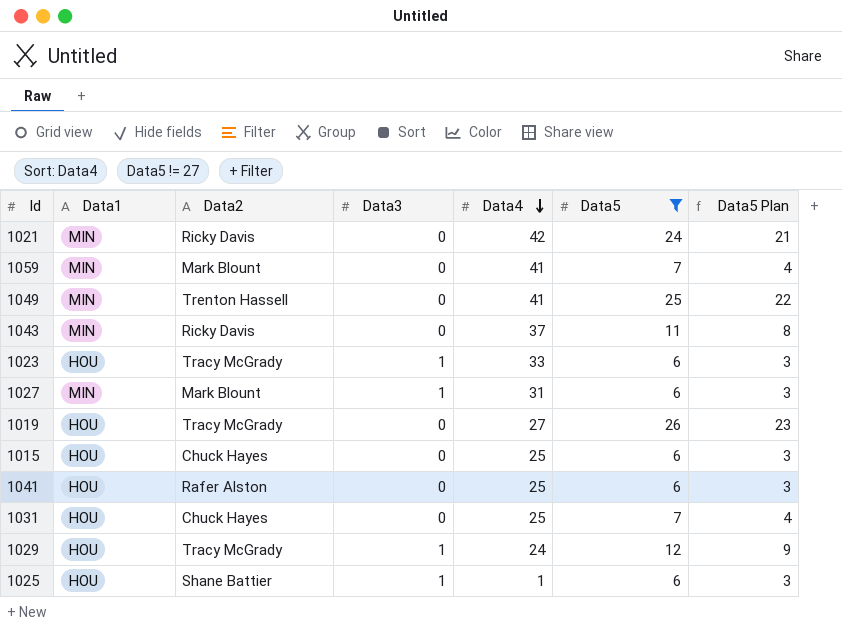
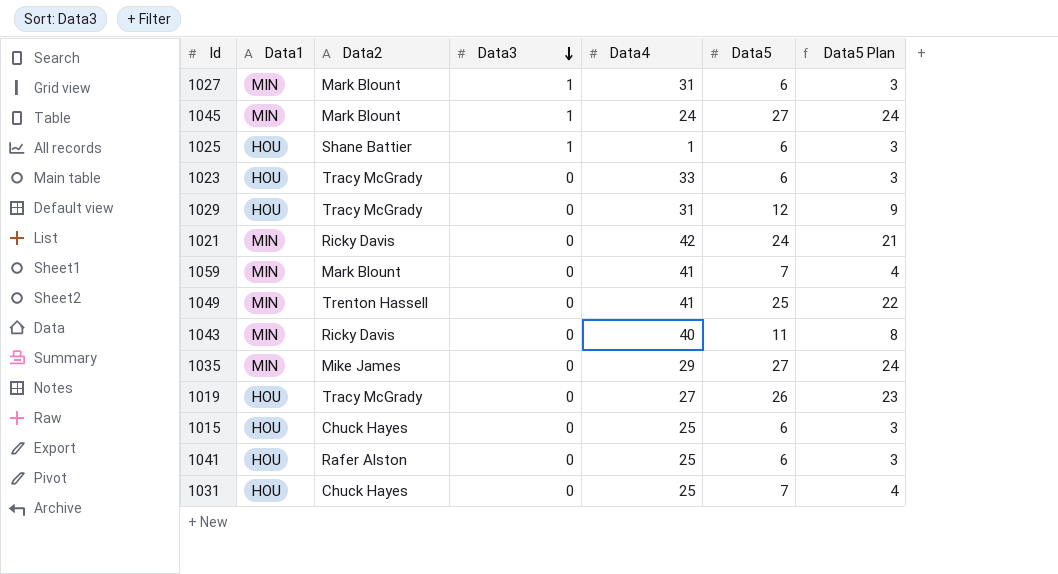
filter: Data5 != 27 -> none
row order: Data4 descending -> Data3 descending
1023 | Data3: 1 -> 0
1029 | Data3: 1 -> 0
1029 | Data4: 24 -> 31
1043 | Data4: 37 -> 40

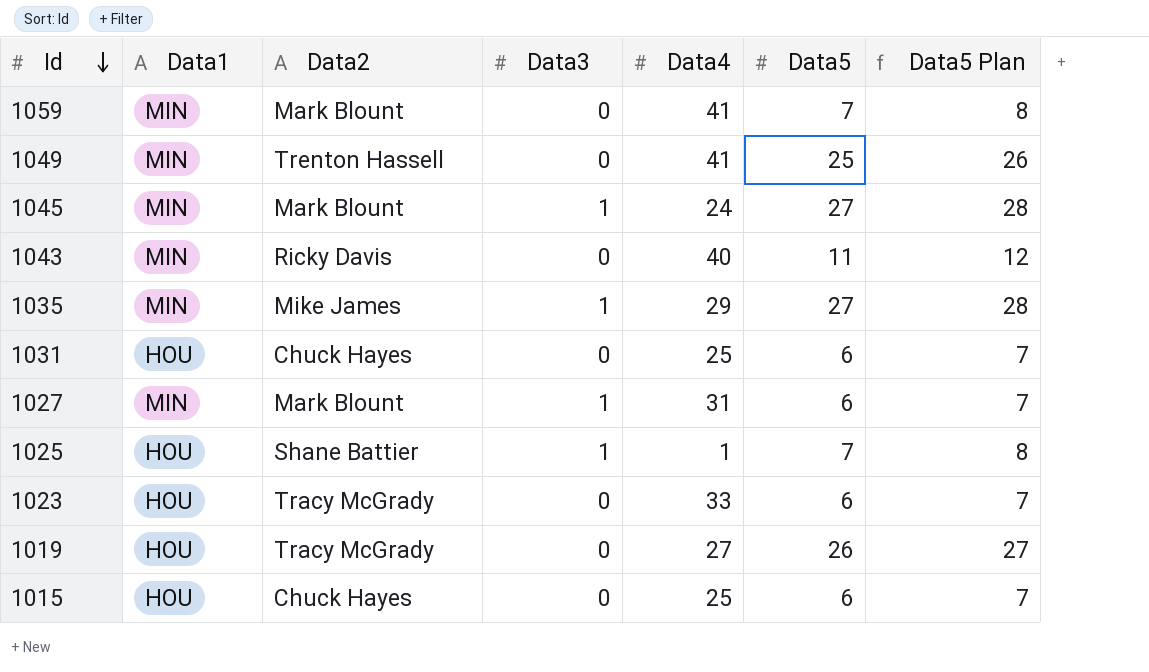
row order: Data3 descending -> Id descending
column Data5 Plan | formula: [Data5] - 3 -> [Data5] + 1
row 1029: HOU | Tracy McGrady | 0 | 31 | 12 | 9 -> none
row 1021: MIN | Ricky Davis | 0 | 42 | 24 | 21 -> none
row 1041: HOU | Rafer Alston | 0 | 25 | 6 | 3 -> none
1035 | Data3: 0 -> 1
1031 | Data5: 7 -> 6
1025 | Data5: 6 -> 7

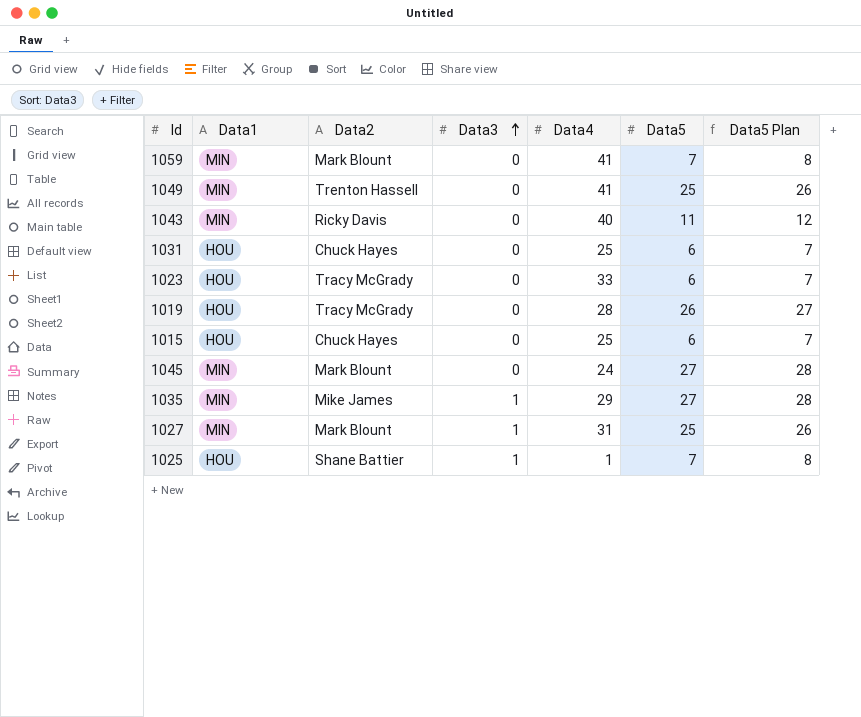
row order: Id descending -> Data3 ascending
1019 | Data4: 27 -> 28
1045 | Data3: 1 -> 0
1027 | Data5: 6 -> 25
1027 | Data5 Plan: 7 -> 26

